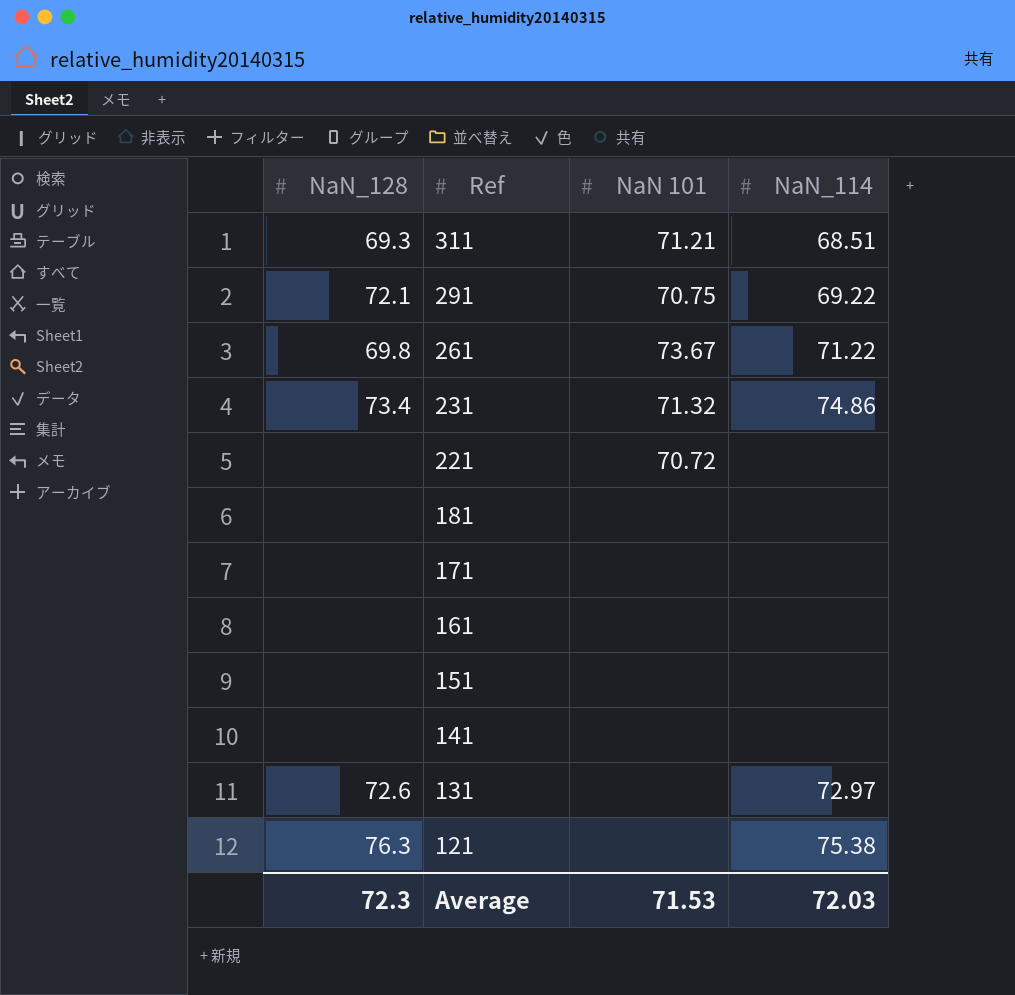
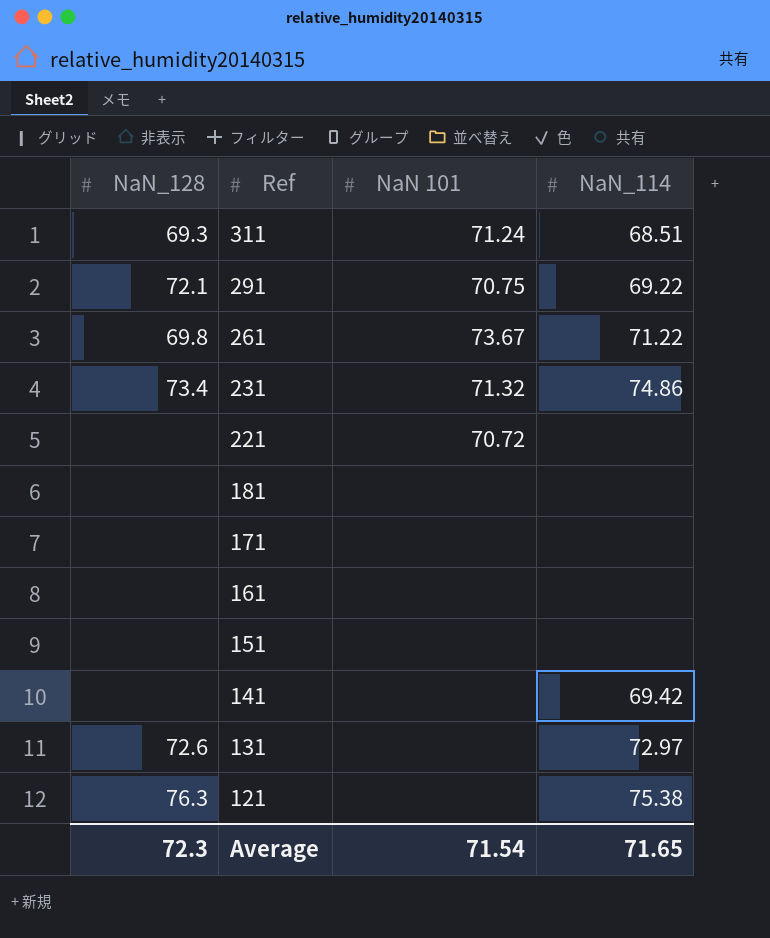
311 | NaN 101: 71.21 -> 71.24
141 | NaN_114: none -> 69.42
Average | NaN 101: 71.53 -> 71.54
Average | NaN_114: 72.03 -> 71.65

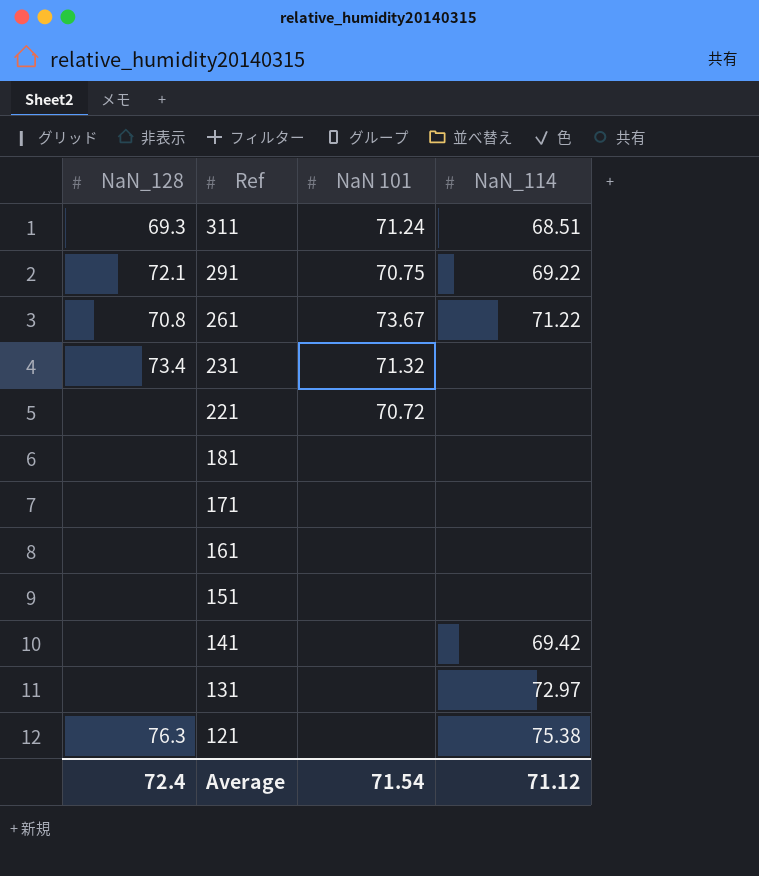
261 | NaN_128: 69.8 -> 70.8
231 | NaN_114: 74.86 -> none
131 | NaN_128: 72.6 -> none
Average | NaN_128: 72.3 -> 72.4
Average | NaN_114: 71.65 -> 71.12

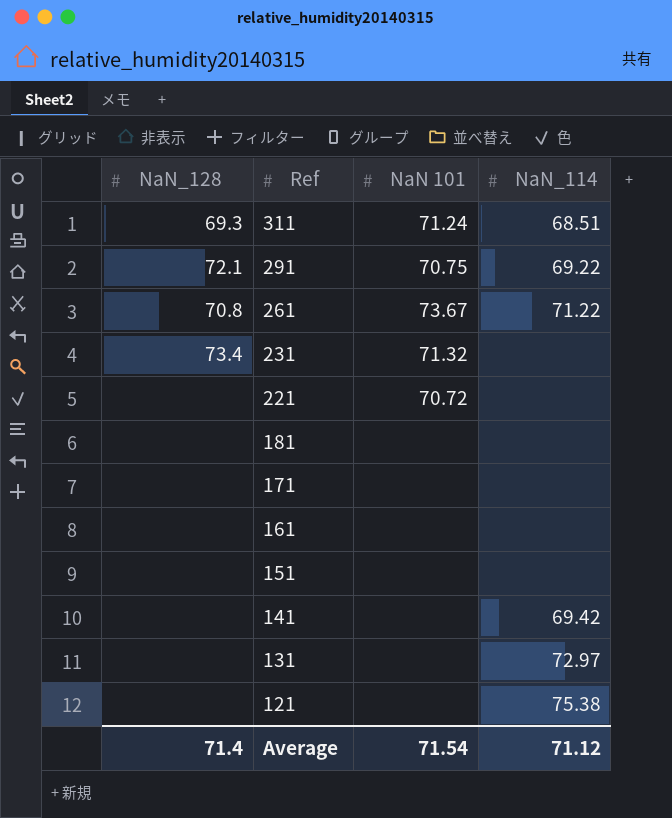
121 | NaN_128: 76.3 -> none
Average | NaN_128: 72.4 -> 71.4

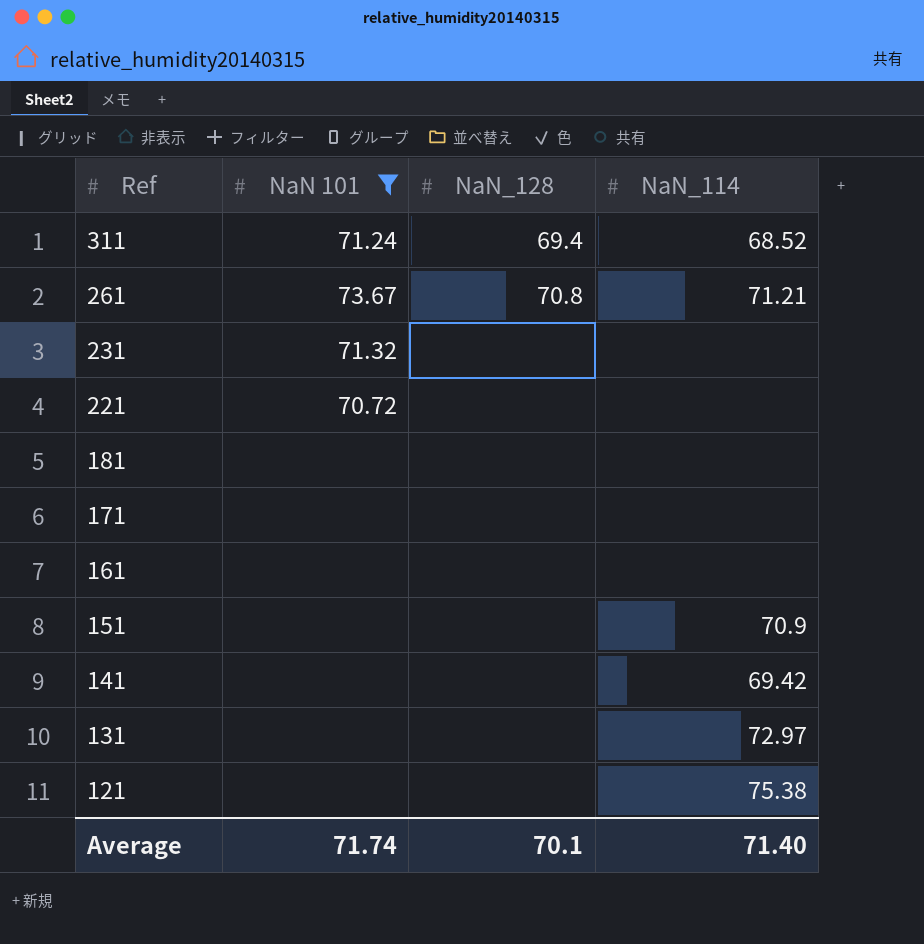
filter: none -> NaN 101 != 70.75
column NaN_128 | position: 1 -> 3
311 | NaN_128: 69.3 -> 69.4
311 | NaN_114: 68.51 -> 68.52
261 | NaN_114: 71.22 -> 71.21
231 | NaN_128: 73.4 -> none
151 | NaN_114: none -> 70.9
Average | NaN 101: 71.54 -> 71.74
Average | NaN_128: 71.4 -> 70.1
Average | NaN_114: 71.12 -> 71.40

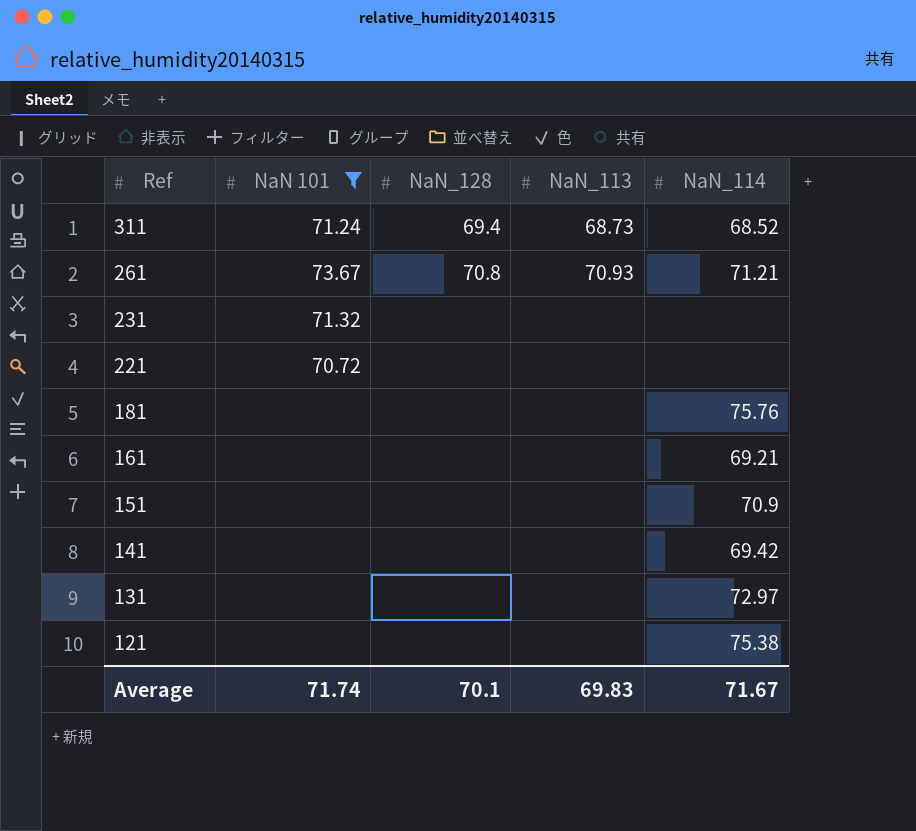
column NaN_113 | position: none -> 4
row 171: none | none | none -> none
181 | NaN_114: none -> 75.76
161 | NaN_114: none -> 69.21
Average | NaN_114: 71.40 -> 71.67

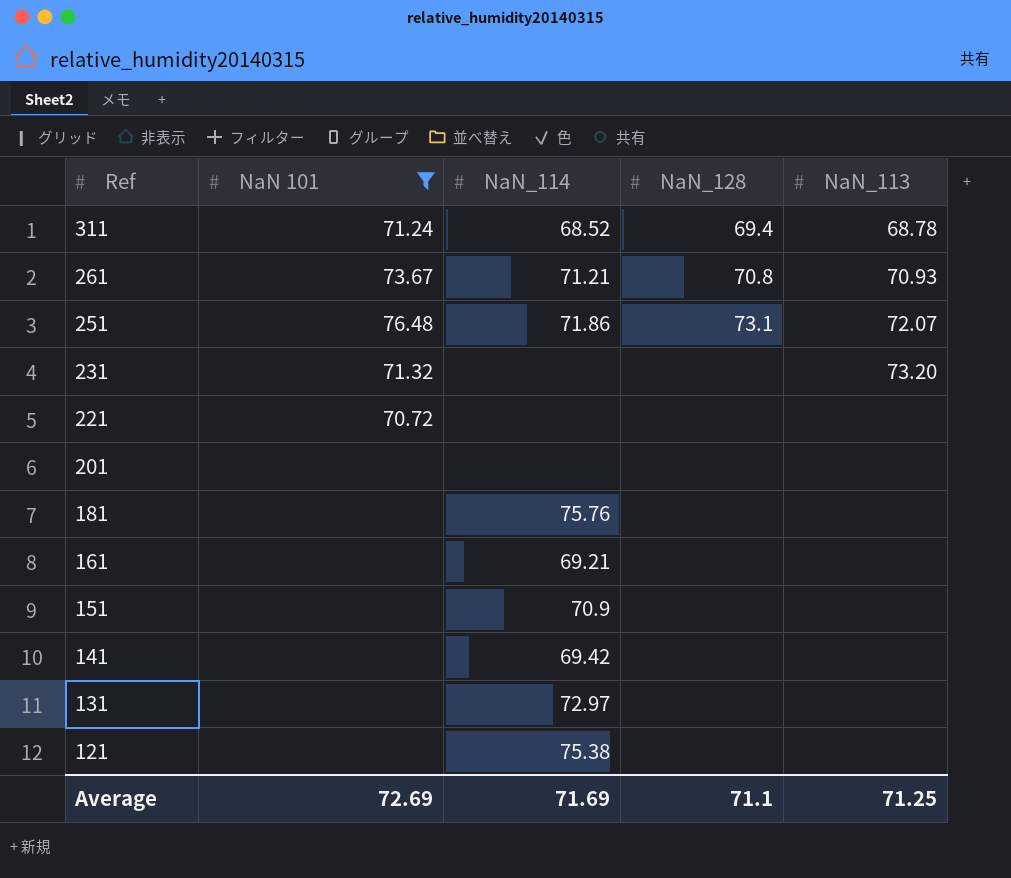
column NaN_114 | position: 5 -> 3
311 | NaN_113: 68.73 -> 68.78
row 251: none -> 76.48 | 71.86 | 73.1 | 72.07
231 | NaN_113: none -> 73.20
row 201: none -> none | none | none | none
Average | NaN 101: 71.74 -> 72.69
Average | NaN_114: 71.67 -> 71.69
Average | NaN_128: 70.1 -> 71.1
Average | NaN_113: 69.83 -> 71.25

